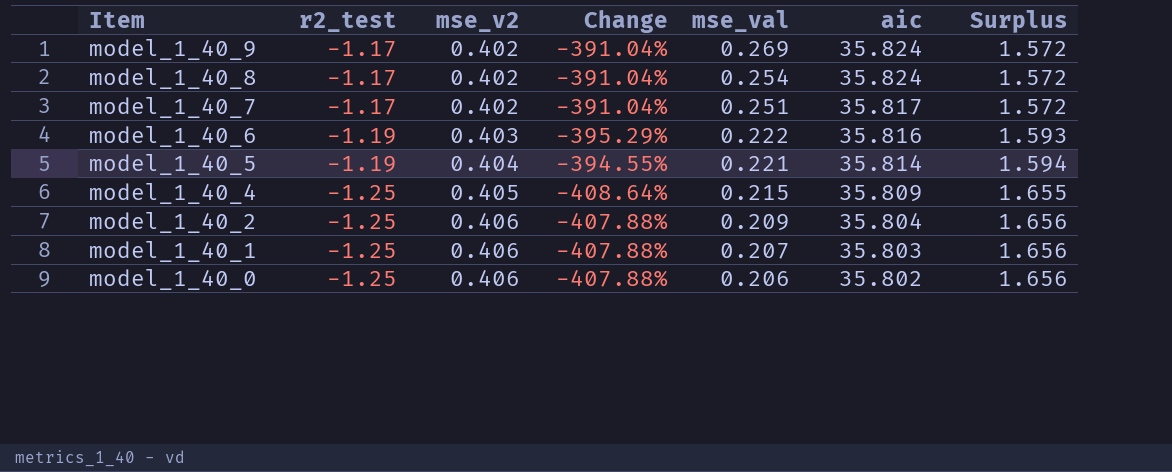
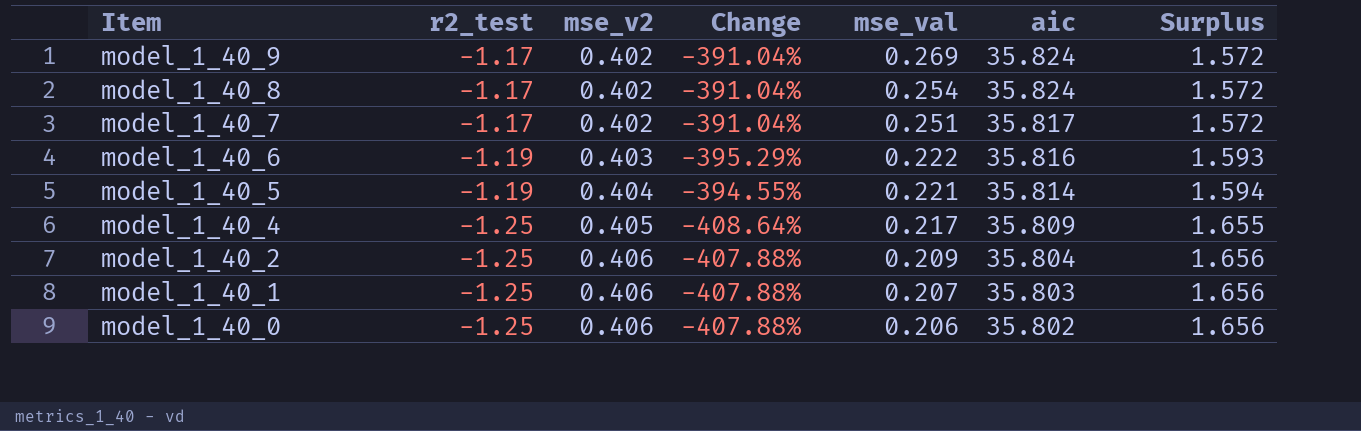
model_1_40_4 | mse_val: 0.215 -> 0.217

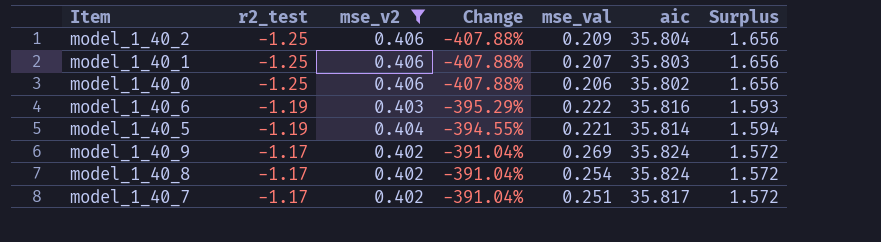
filter: none -> mse_v2 != 0.405
row order: Item descending -> r2_test ascending

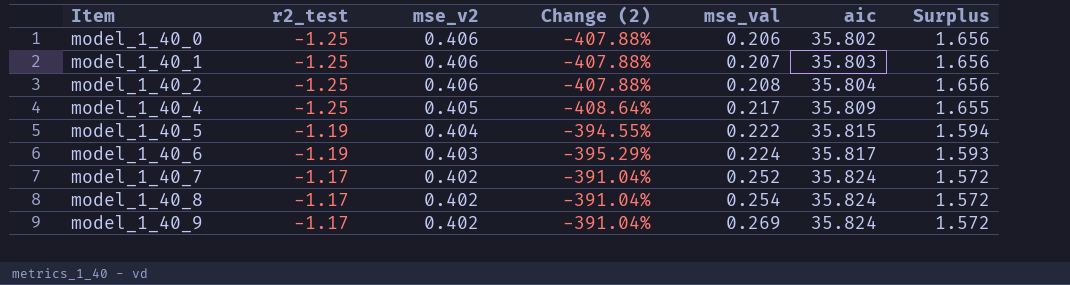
filter: mse_v2 != 0.405 -> none
row order: r2_test ascending -> Item ascending
column name: Change -> Change (2)
model_1_40_2 | mse_val: 0.209 -> 0.208
model_1_40_5 | mse_val: 0.221 -> 0.222
model_1_40_5 | aic: 35.814 -> 35.815
model_1_40_6 | mse_val: 0.222 -> 0.224
model_1_40_6 | aic: 35.816 -> 35.817
model_1_40_7 | mse_val: 0.251 -> 0.252
model_1_40_7 | aic: 35.817 -> 35.824

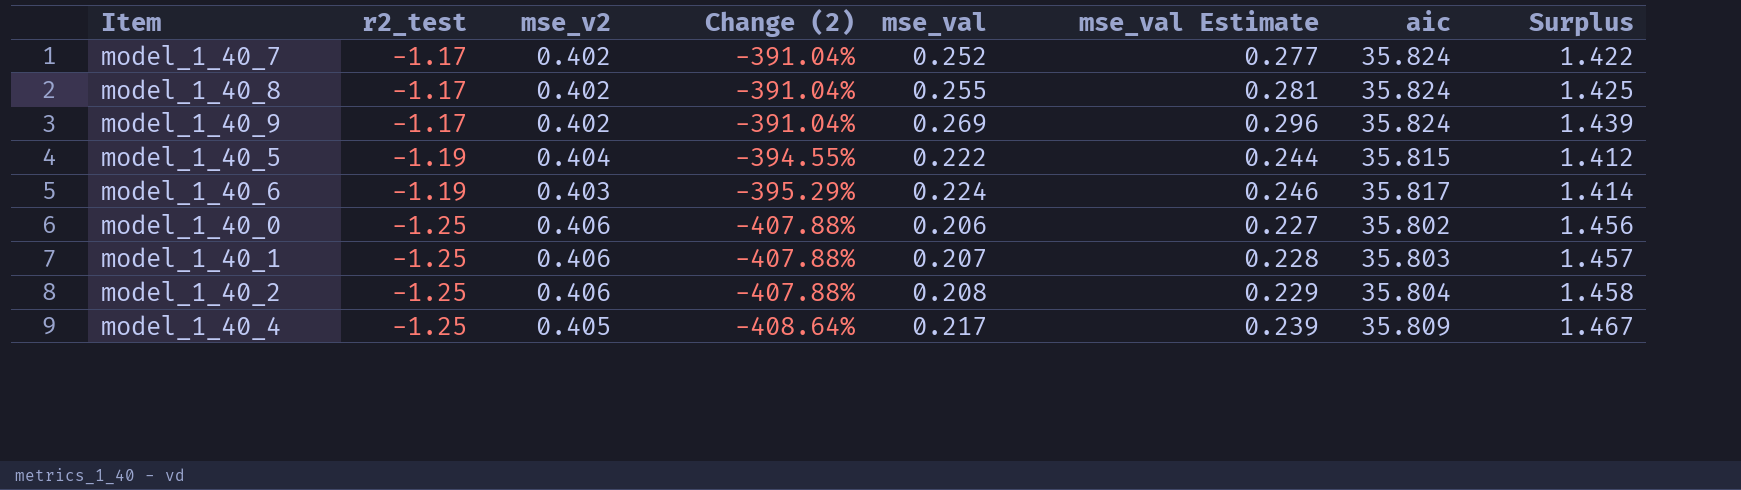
row order: Item ascending -> r2_test descending
column mse_val Estimate | formula: none -> [mse_val] * 1.1
column Surplus | formula: [mse_v2] - [r2_test] -> [mse_val] - [r2_test]
model_1_40_8 | mse_val: 0.254 -> 0.255

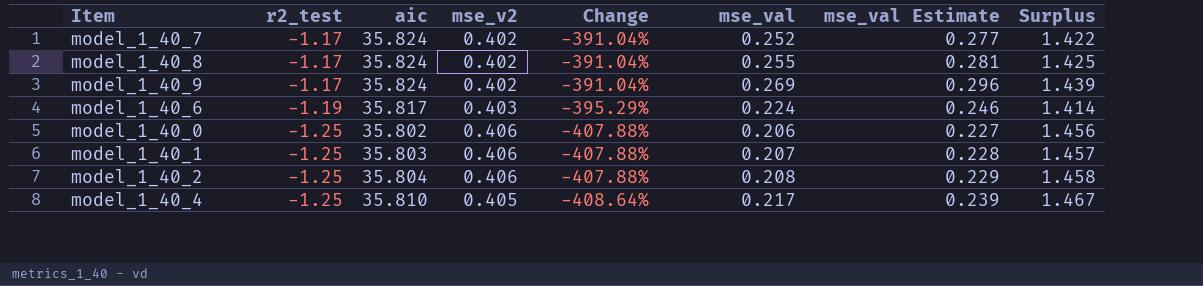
column aic | position: 7 -> 3
column name: Change (2) -> Change
row model_1_40_5: -1.19 | 0.404 | -394.55% | 0.222 | 0.244 | 35.815 | 1.412 -> none
model_1_40_4 | aic: 35.809 -> 35.810

